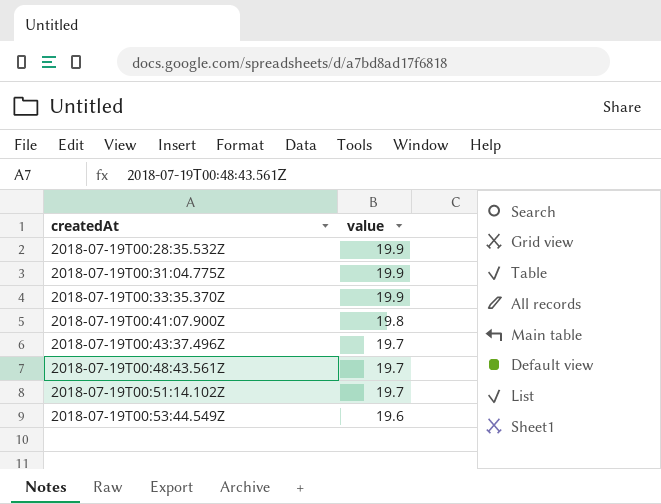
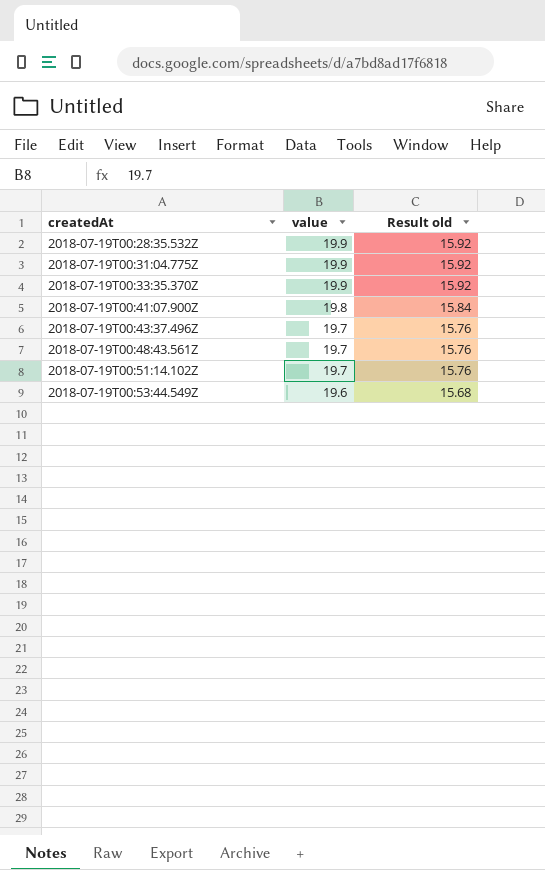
column Result old | formula: none -> [value] * 0.8

